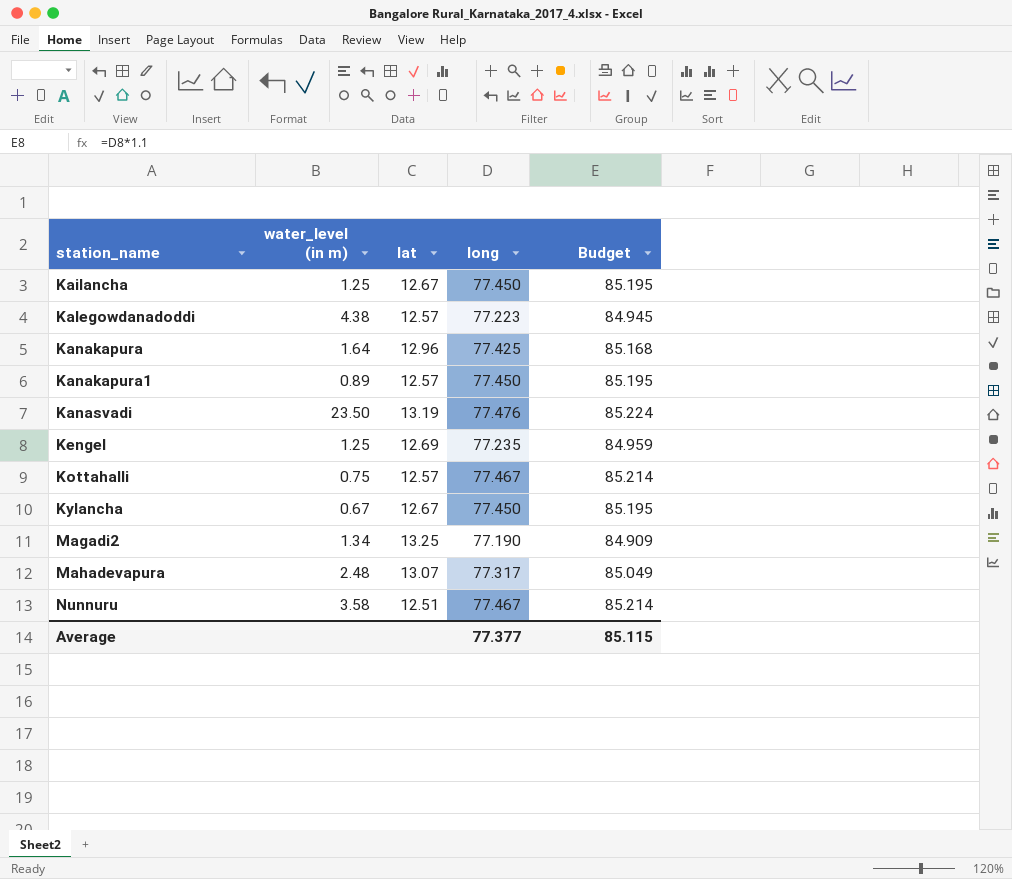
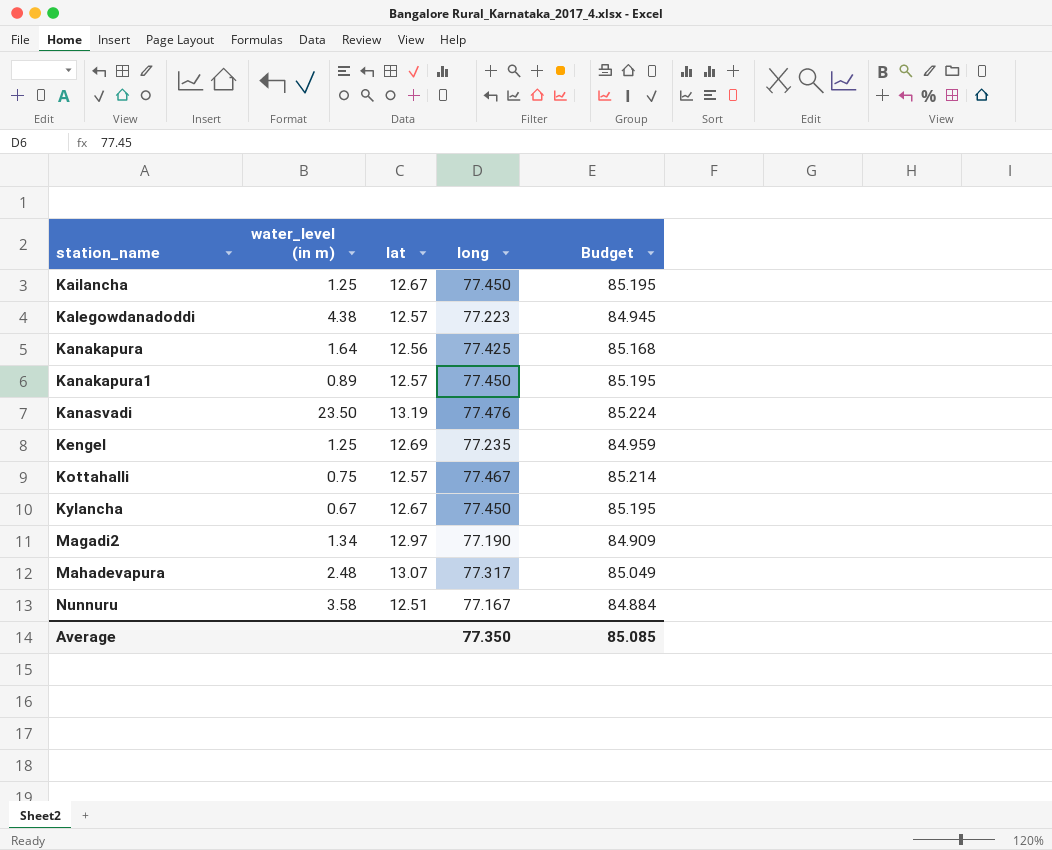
Kanakapura | lat: 12.96 -> 12.56
Magadi2 | lat: 13.25 -> 12.97
Nunnuru | long: 77.467 -> 77.167
Nunnuru | Budget: 85.214 -> 84.884
Average | long: 77.377 -> 77.350
Average | Budget: 85.115 -> 85.085

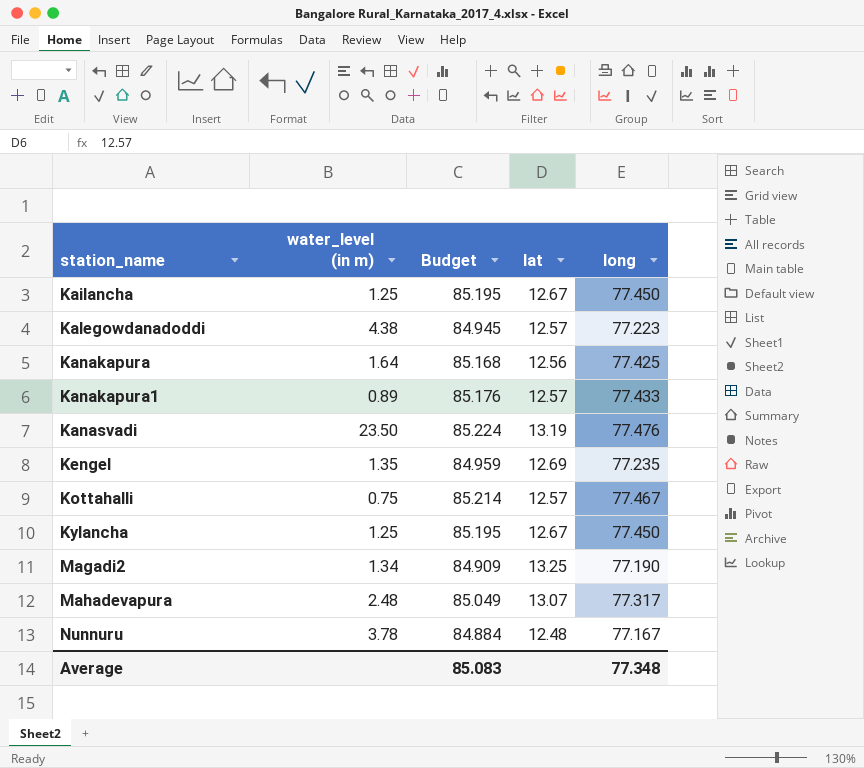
column Budget | position: 5 -> 3
Kanakapura1 | Budget: 85.195 -> 85.176
Kanakapura1 | long: 77.450 -> 77.433
Kengel | water_level (in m): 1.25 -> 1.35
Kylancha | water_level (in m): 0.67 -> 1.25
Magadi2 | lat: 12.97 -> 13.25
Nunnuru | water_level (in m): 3.58 -> 3.78
Nunnuru | lat: 12.51 -> 12.48
Average | Budget: 85.085 -> 85.083
Average | long: 77.350 -> 77.348

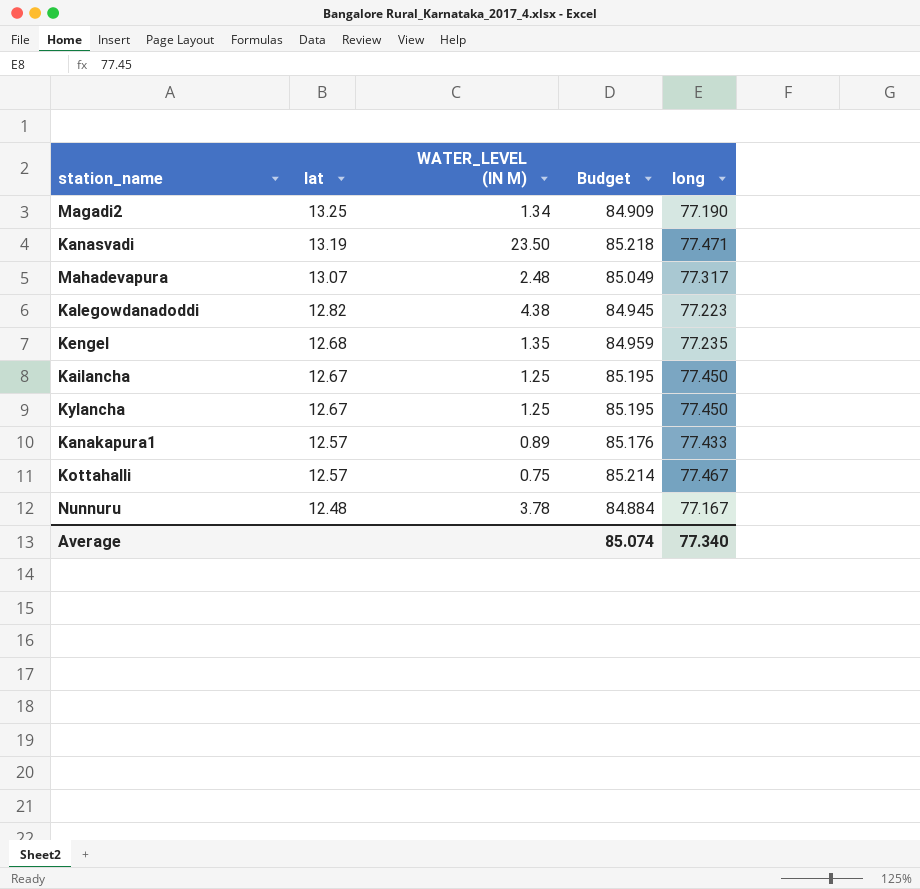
row order: station_name ascending -> lat descending
column lat | position: 4 -> 2
column name: water_level (in m) -> WATER_LEVEL (IN M)
row Kanakapura: 1.64 | 85.168 | 12.56 | 77.425 -> none
Kanasvadi | Budget: 85.224 -> 85.218
Kanasvadi | long: 77.476 -> 77.471
Kalegowdanadoddi | lat: 12.57 -> 12.82
Kengel | lat: 12.69 -> 12.68
Average | Budget: 85.083 -> 85.074
Average | long: 77.348 -> 77.340

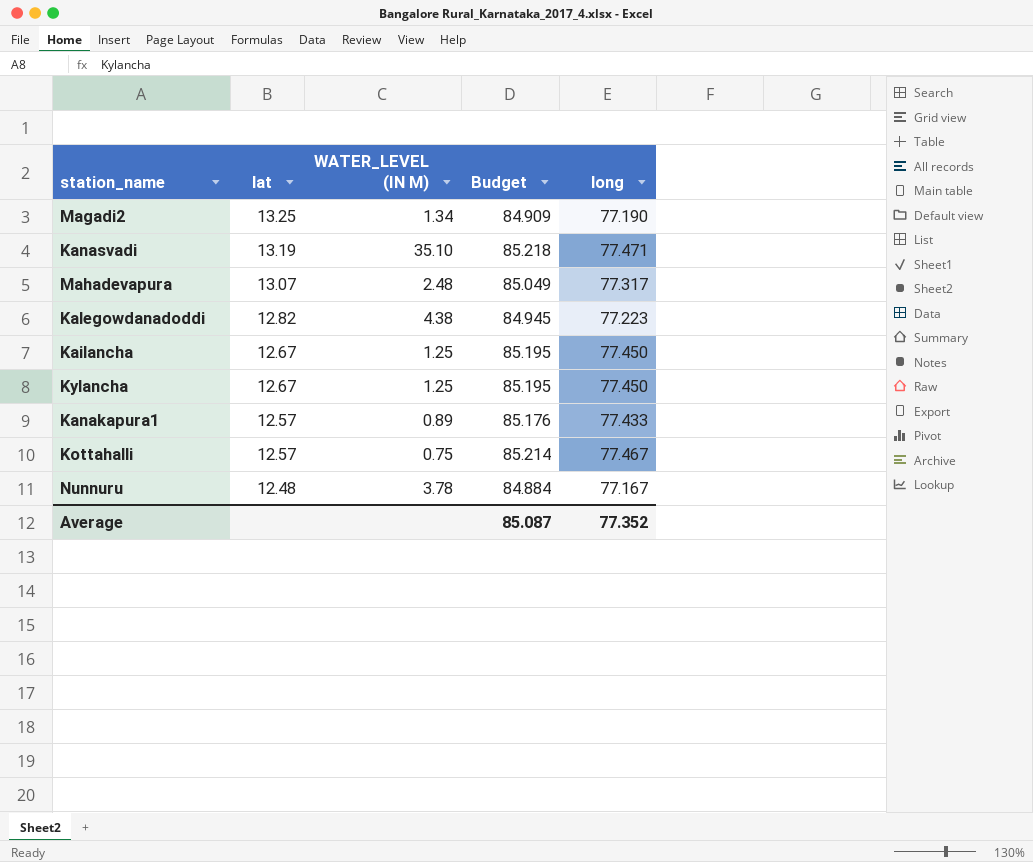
row Kengel: 12.68 | 1.35 | 84.959 | 77.235 -> none
Kanasvadi | WATER_LEVEL (IN M): 23.50 -> 35.10
Average | Budget: 85.074 -> 85.087
Average | long: 77.340 -> 77.352

